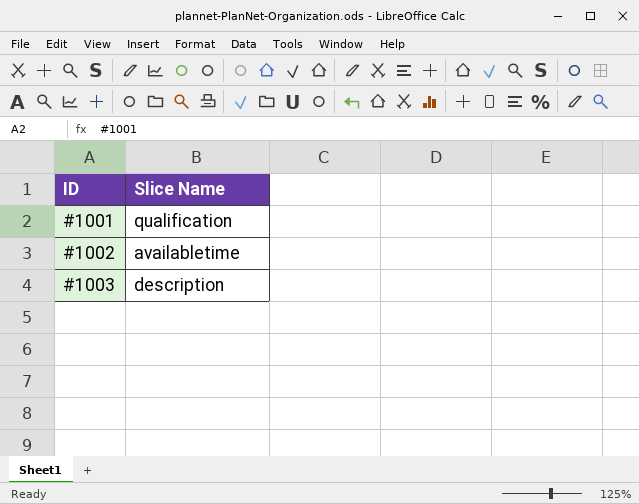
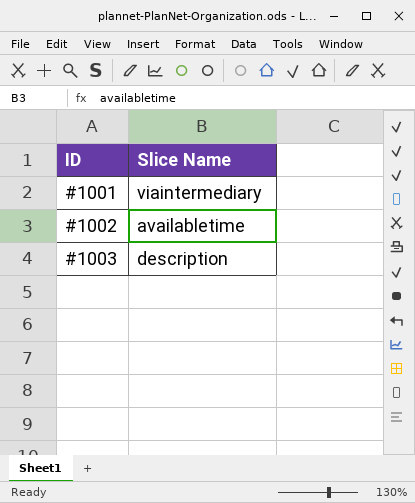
#1001 | Slice Name: qualification -> viaintermediary

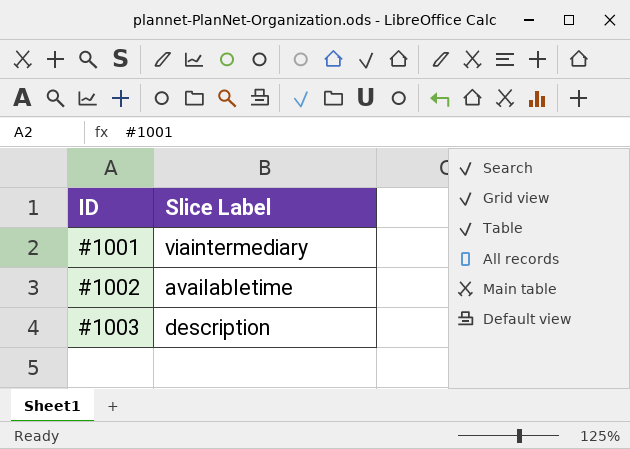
column name: Slice Name -> Slice Label

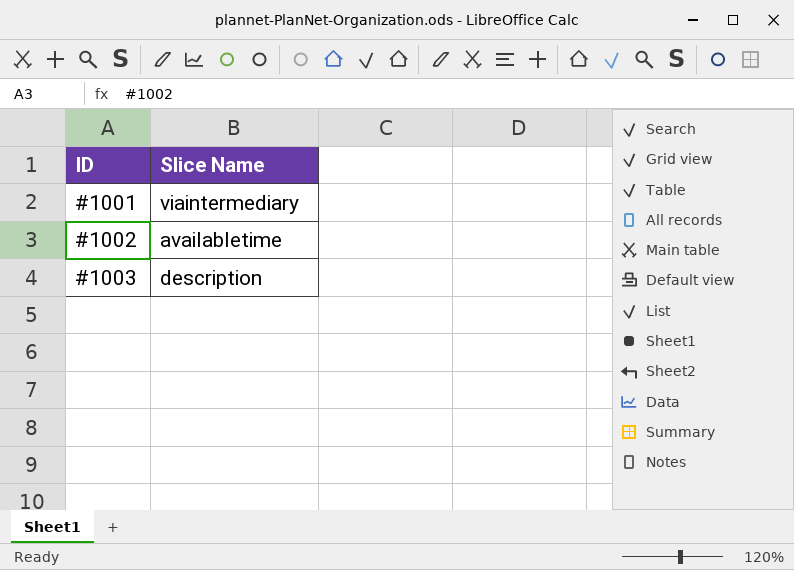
column name: Slice Label -> Slice Name

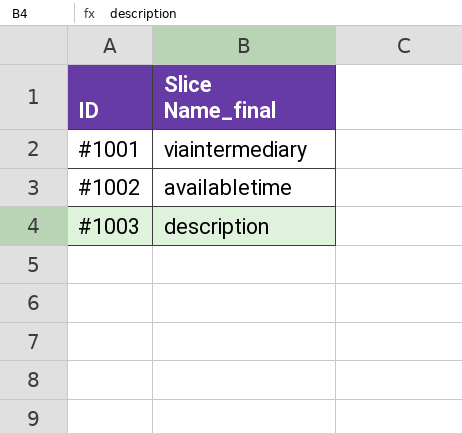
column name: Slice Name -> Slice Name_final

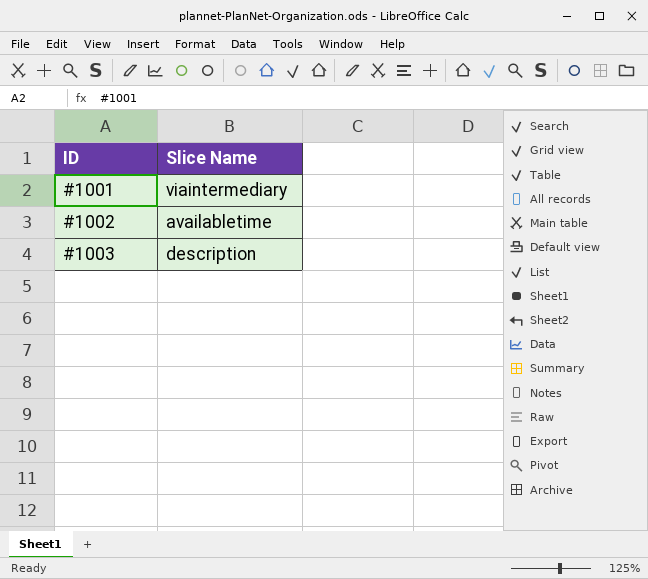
column name: Slice Name_final -> Slice Name

